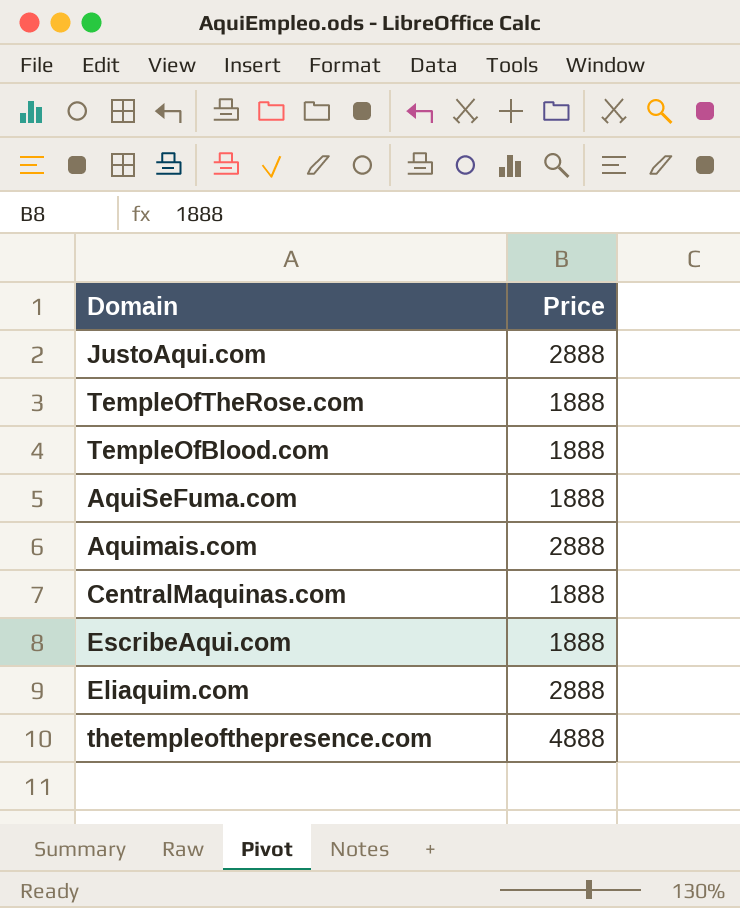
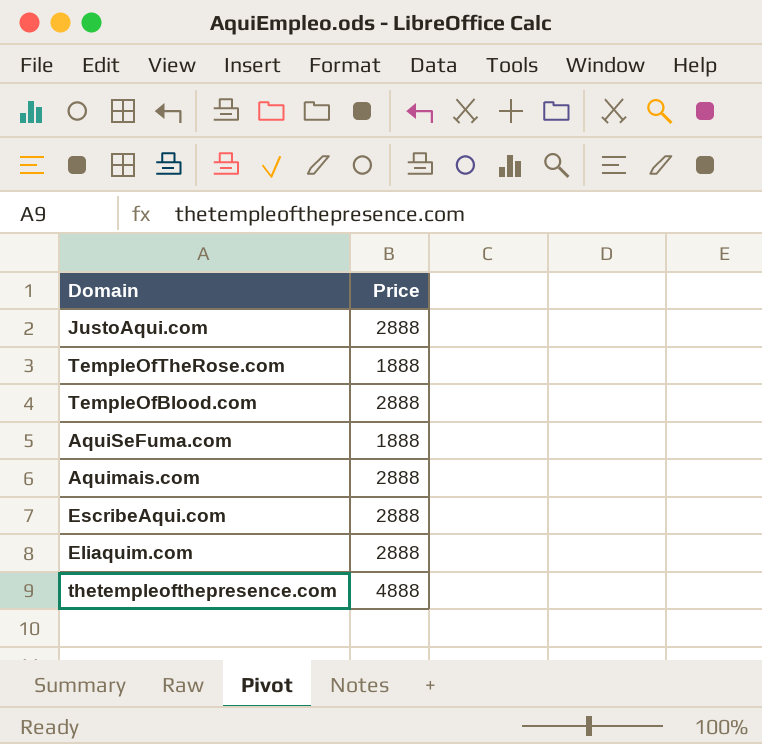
row CentralMaquinas.com: 1888 -> none
TempleOfBlood.com | Price: 1888 -> 2888
EscribeAqui.com | Price: 1888 -> 2888

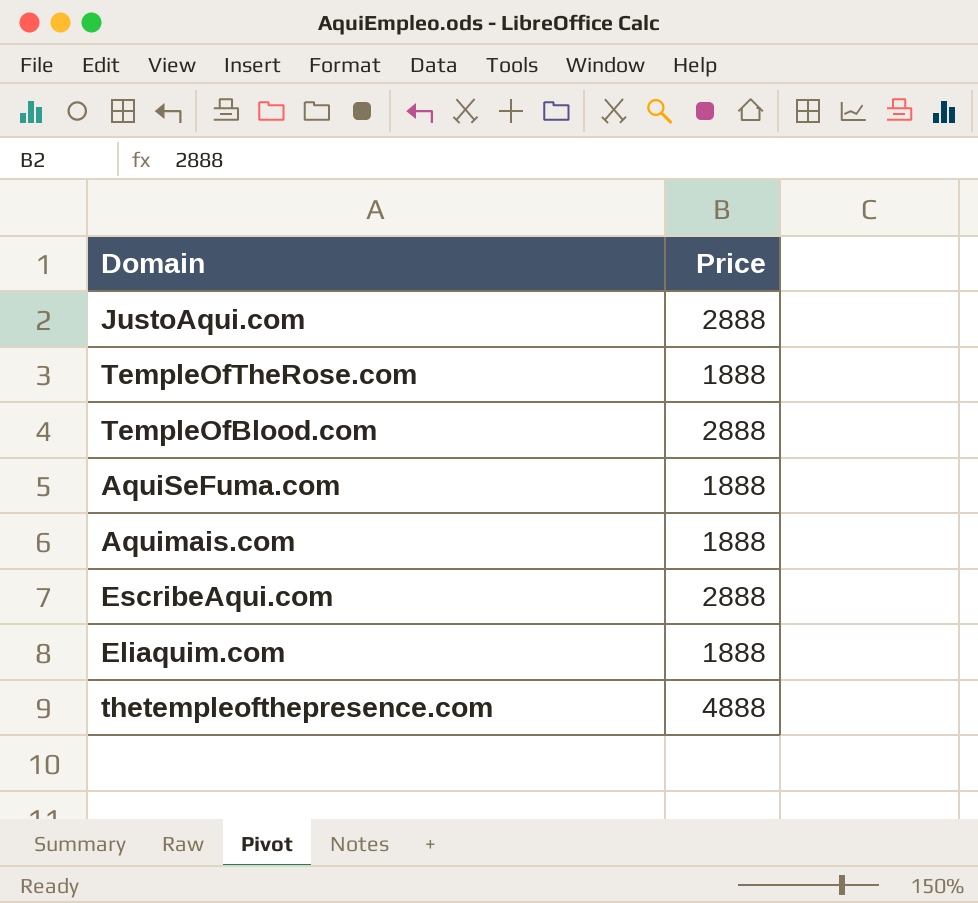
Aquimais.com | Price: 2888 -> 1888
Eliaquim.com | Price: 2888 -> 1888

